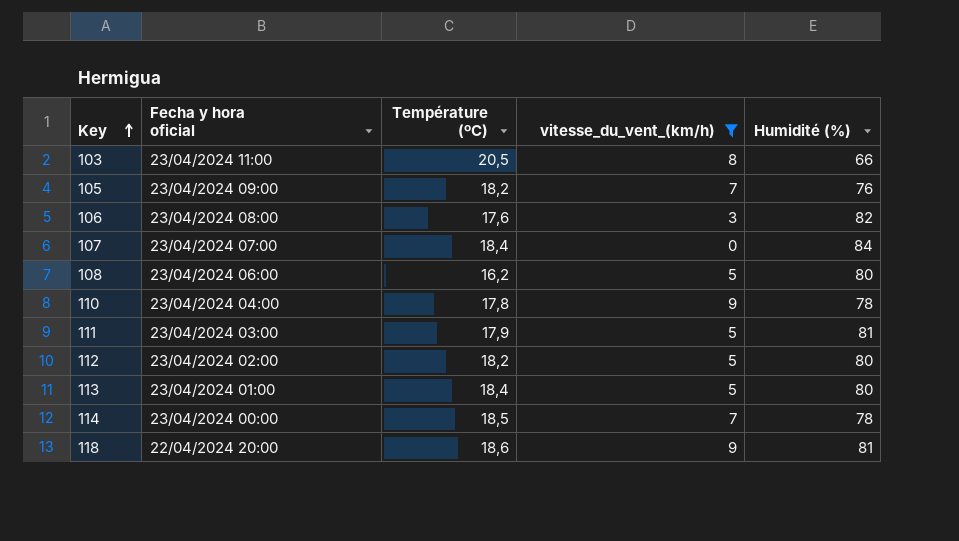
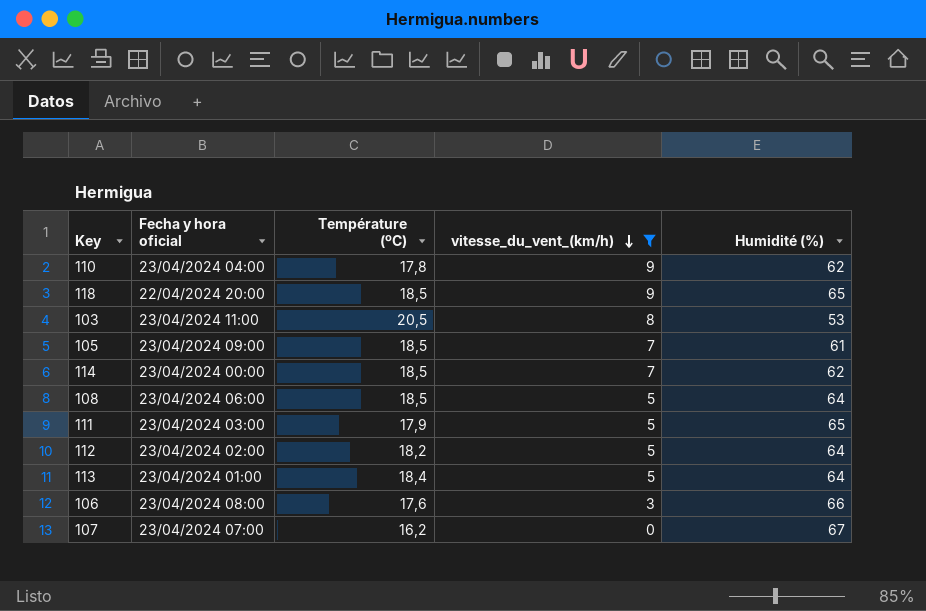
row order: Key ascending -> vitesse_du_vent_(km/h) descending
110 | Humidité (%): 78 -> 62
118 | Température (ºC): 18,6 -> 18,5
118 | Humidité (%): 81 -> 65
103 | Humidité (%): 66 -> 53
105 | Température (ºC): 18,2 -> 18,5
105 | Humidité (%): 76 -> 61
114 | Humidité (%): 78 -> 62
108 | Température (ºC): 16,2 -> 18,5
108 | Humidité (%): 80 -> 64
111 | Humidité (%): 81 -> 65
112 | Humidité (%): 80 -> 64
113 | Humidité (%): 80 -> 64
106 | Humidité (%): 82 -> 66
107 | Température (ºC): 18,4 -> 16,2
107 | Humidité (%): 84 -> 67

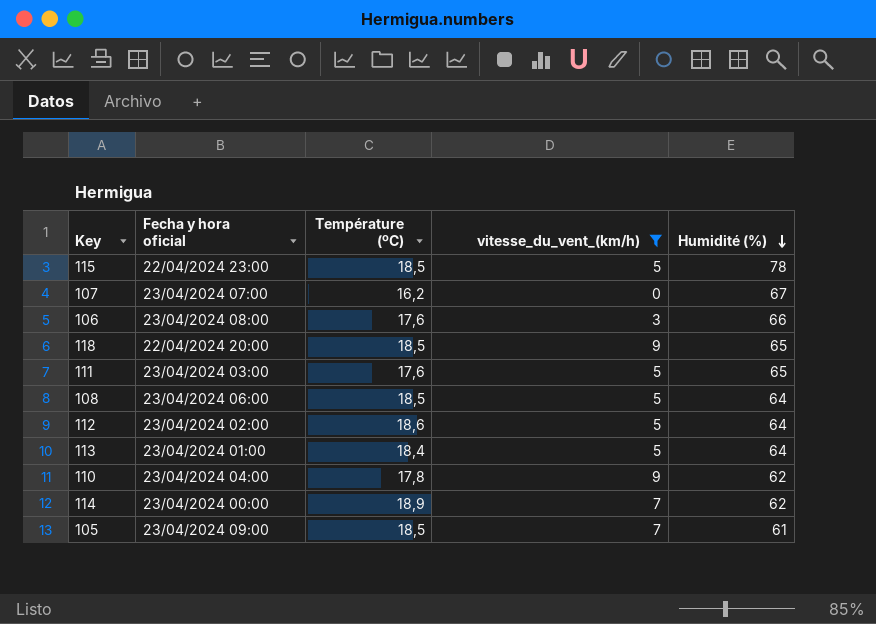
row order: vitesse_du_vent_(km/h) descending -> Humidité (%) descending
row 103: 23/04/2024 11:00 | 20,5 | 8 | 53 -> none
row 115: none -> 22/04/2024 23:00 | 18,5 | 5 | 78
111 | Température (ºC): 17,9 -> 17,6
112 | Température (ºC): 18,2 -> 18,6
114 | Température (ºC): 18,5 -> 18,9

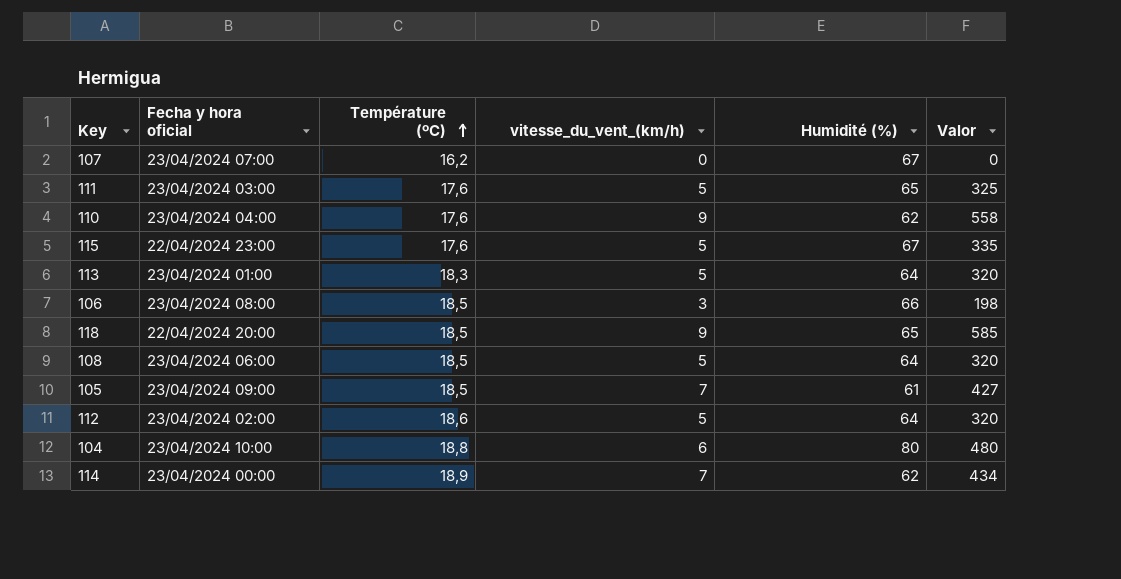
filter: vitesse_du_vent_(km/h) != 6 -> none
row order: Humidité (%) descending -> Température (ºC) ascending
column Valor | formula: none -> [vitesse_du_vent_(km/h)] * [Humidité (%)]
110 | Température (ºC): 17,8 -> 17,6
115 | Température (ºC): 18,5 -> 17,6
115 | Humidité (%): 78 -> 67
113 | Température (ºC): 18,4 -> 18,3
106 | Température (ºC): 17,6 -> 18,5

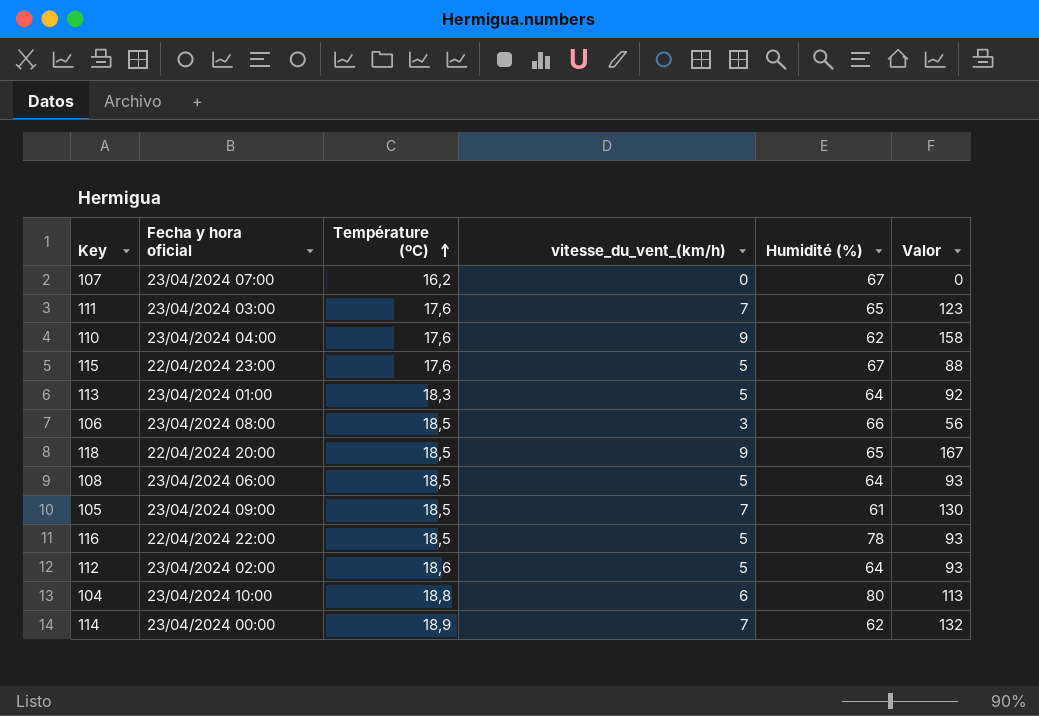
column Valor | formula: [vitesse_du_vent_(km/h)] * [Humidité (%)] -> [Température (ºC)] * [vitesse_du_vent_(km/h)]
111 | vitesse_du_vent_(km/h): 5 -> 7
row 116: none -> 22/04/2024 22:00 | 18,5 | 5 | 78 | 93

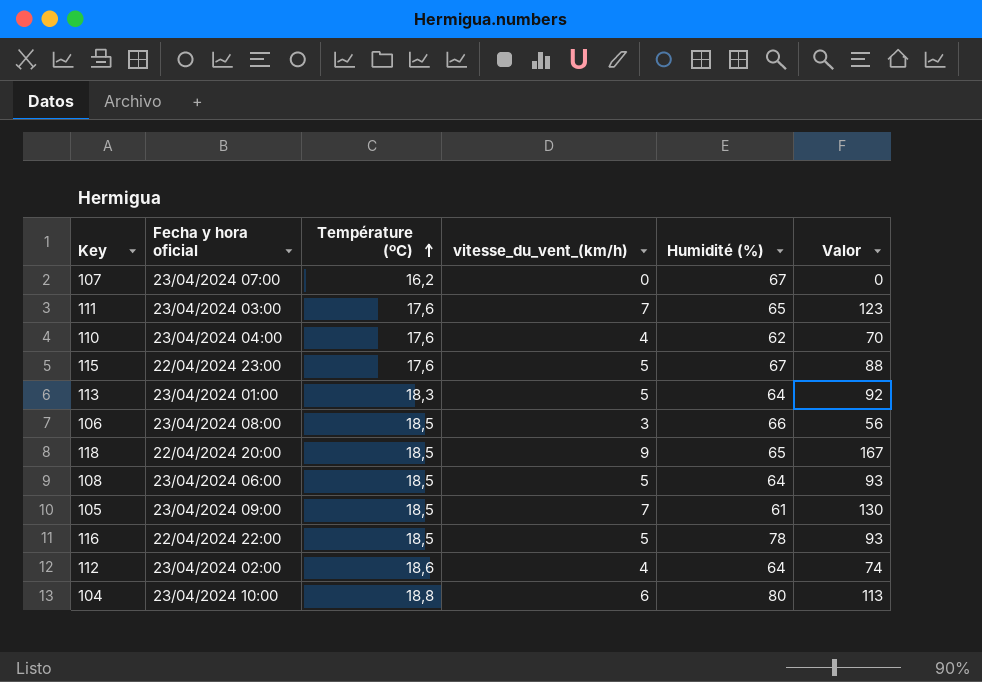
row 114: 23/04/2024 00:00 | 18,9 | 7 | 62 | 132 -> none
110 | vitesse_du_vent_(km/h): 9 -> 4
110 | Valor: 158 -> 70
112 | vitesse_du_vent_(km/h): 5 -> 4
112 | Valor: 93 -> 74

